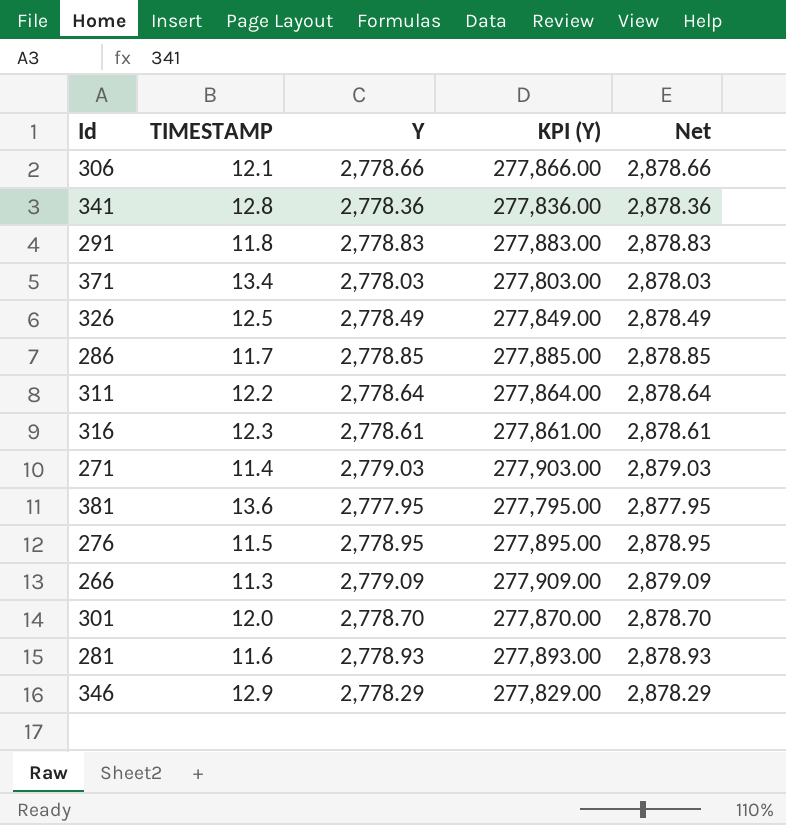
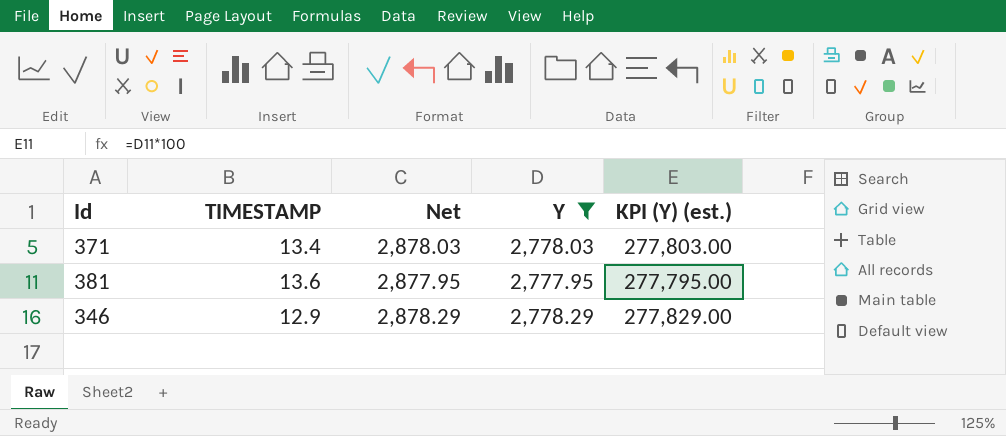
filter: none -> Y <= 2,778.29
column Net | position: 5 -> 3
column name: KPI (Y) -> KPI (Y) (est.)

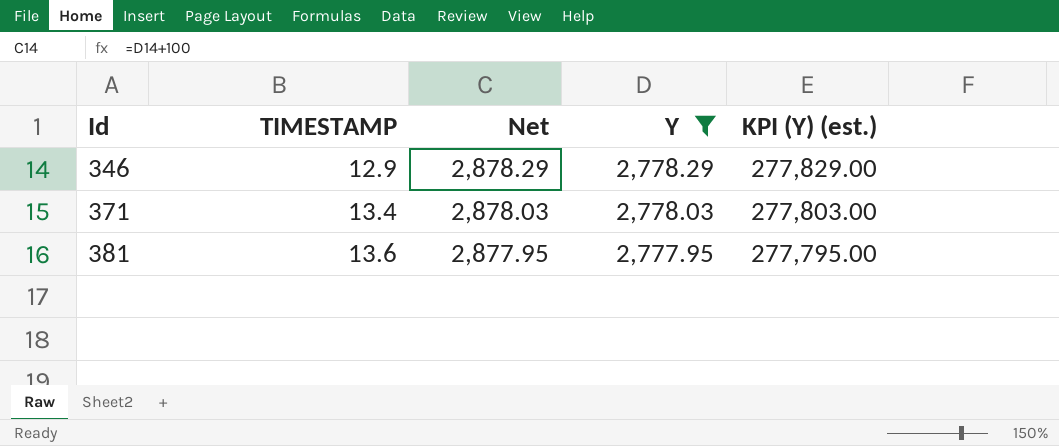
row order: none -> Id ascending

